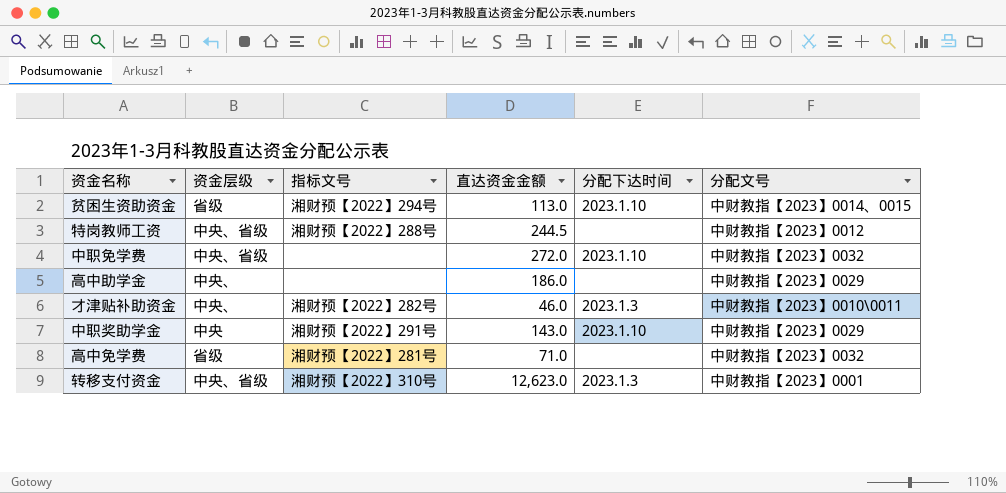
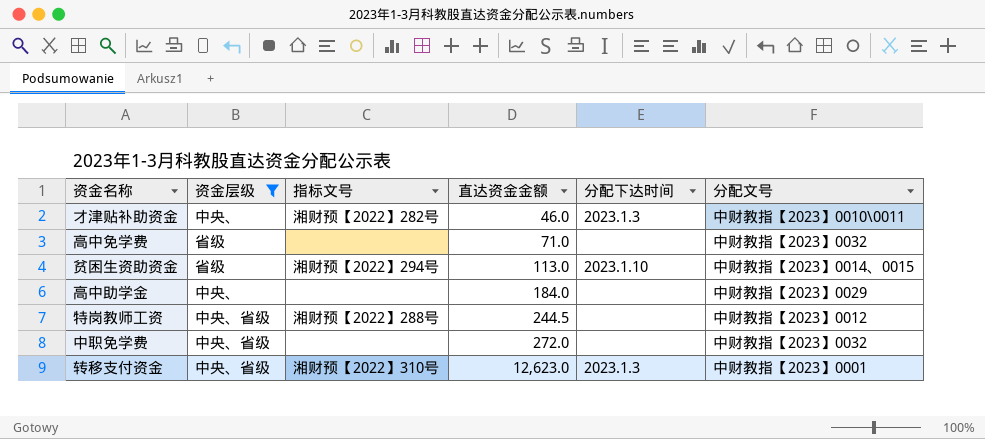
filter: none -> 资金层级 != 中央
row order: none -> 直达资金金额 ascending
高中免学费 | 指标文号: 湘财预【2022】281号 -> none
高中助学金 | 直达资金金额: 186.0 -> 184.0
中职免学费 | 分配下达时间: 2023.1.10 -> none

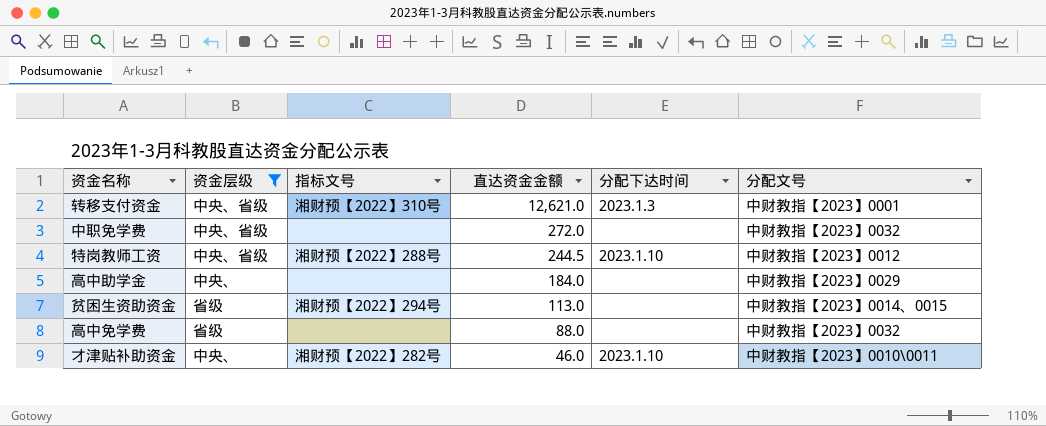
row order: 直达资金金额 ascending -> 直达资金金额 descending
转移支付资金 | 直达资金金额: 12,623.0 -> 12,621.0
特岗教师工资 | 分配下达时间: none -> 2023.1.10
贫困生资助资金 | 分配下达时间: 2023.1.10 -> none
高中免学费 | 直达资金金额: 71.0 -> 88.0
才津贴补助资金 | 分配下达时间: 2023.1.3 -> 2023.1.10

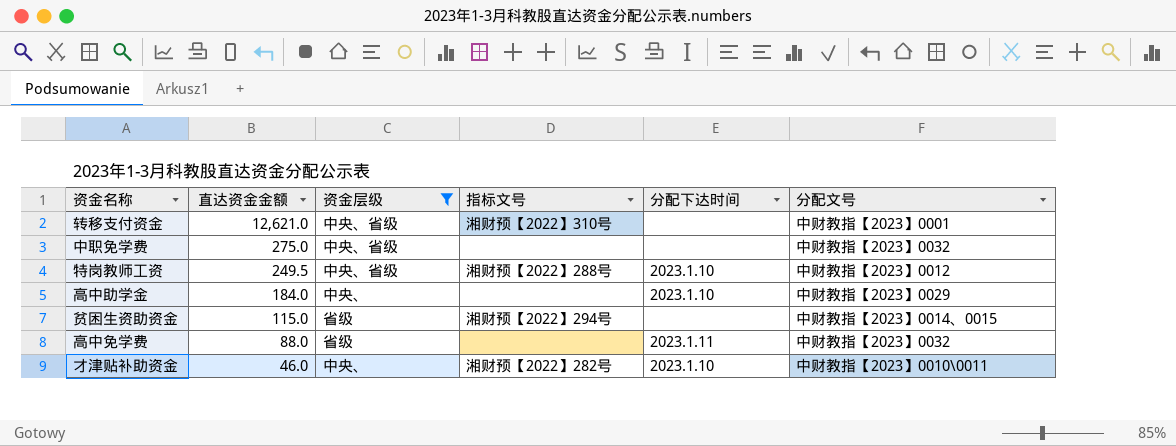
column 直达资金金额 | position: 4 -> 2
转移支付资金 | 分配下达时间: 2023.1.3 -> none
中职免学费 | 直达资金金额: 272.0 -> 275.0
特岗教师工资 | 直达资金金额: 244.5 -> 249.5
高中助学金 | 分配下达时间: none -> 2023.1.10
贫困生资助资金 | 直达资金金额: 113.0 -> 115.0
高中免学费 | 分配下达时间: none -> 2023.1.11

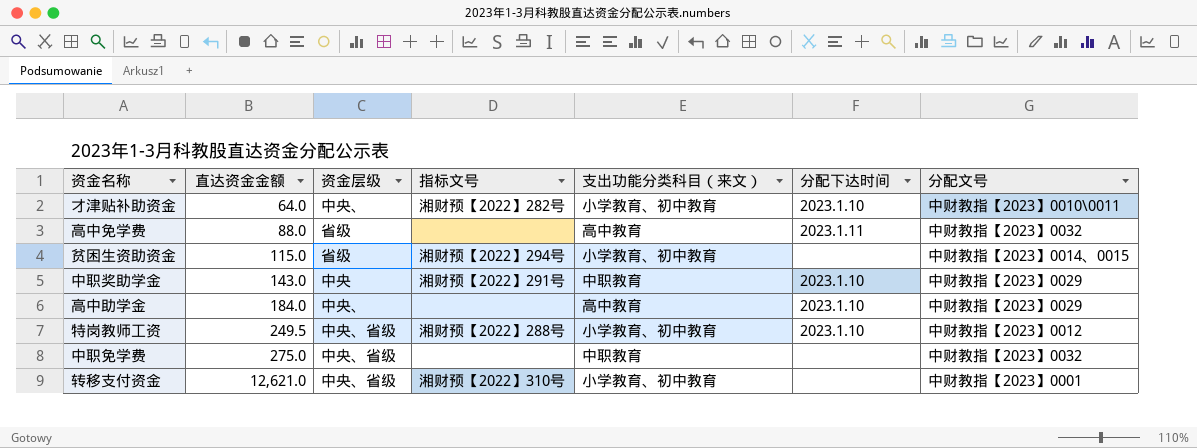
filter: 资金层级 != 中央 -> none
row order: 直达资金金额 descending -> 直达资金金额 ascending
column 支出功能分类科目（来文） | position: none -> 5
才津贴补助资金 | 直达资金金额: 46.0 -> 64.0

